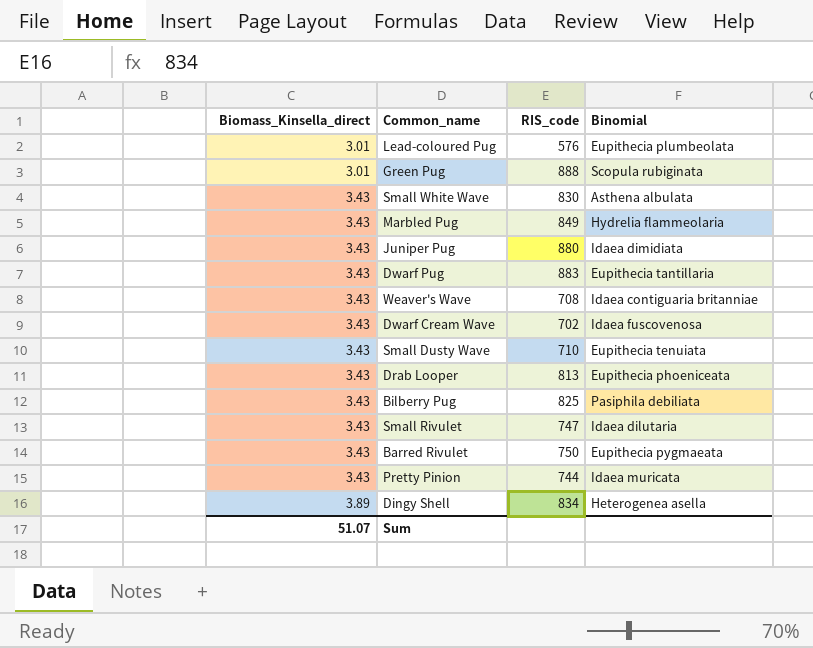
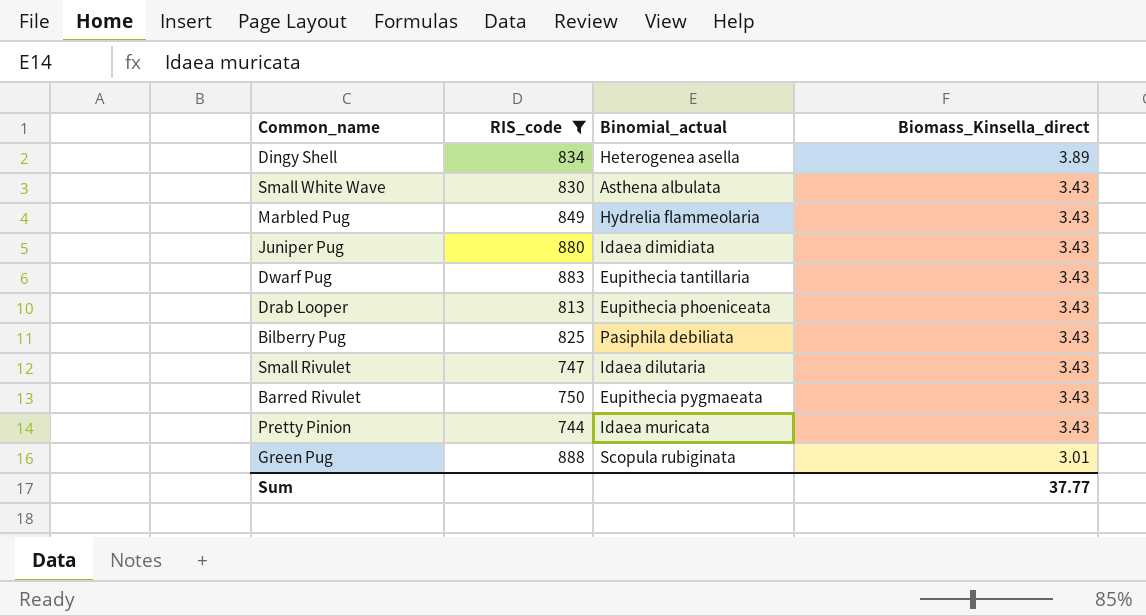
filter: none -> RIS_code >= 744
row order: Biomass_Kinsella_direct ascending -> Biomass_Kinsella_direct descending
column name: Binomial -> Binomial_actual
column Biomass_Kinsella_direct | position: 1 -> 4
Sum | Biomass_Kinsella_direct: 51.07 -> 37.77

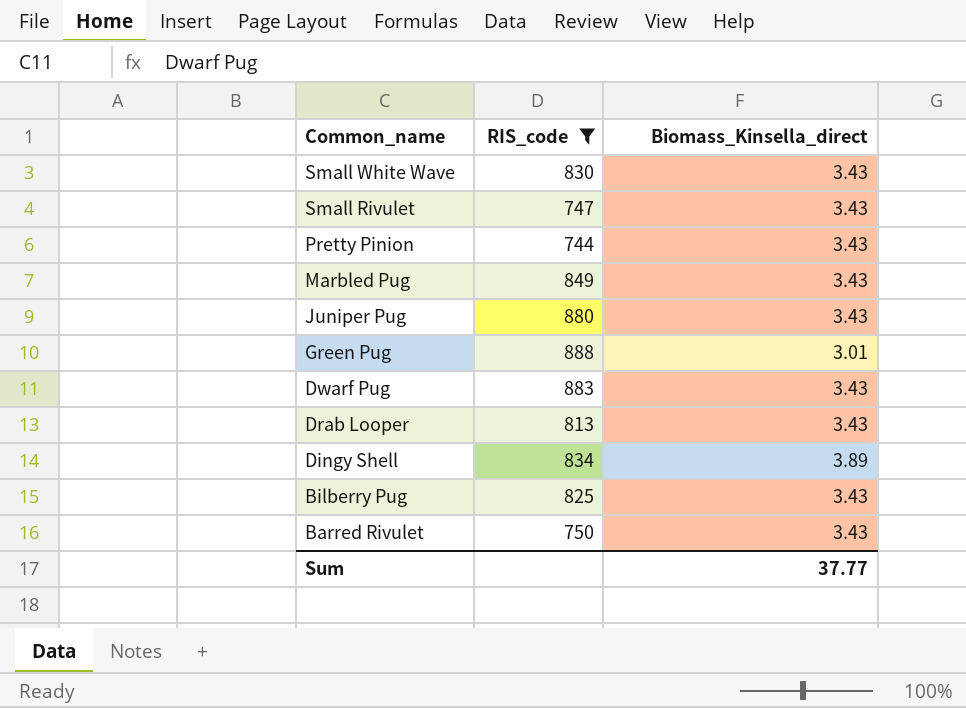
row order: Biomass_Kinsella_direct descending -> Common_name descending
column Binomial_actual | position: 3 -> none

